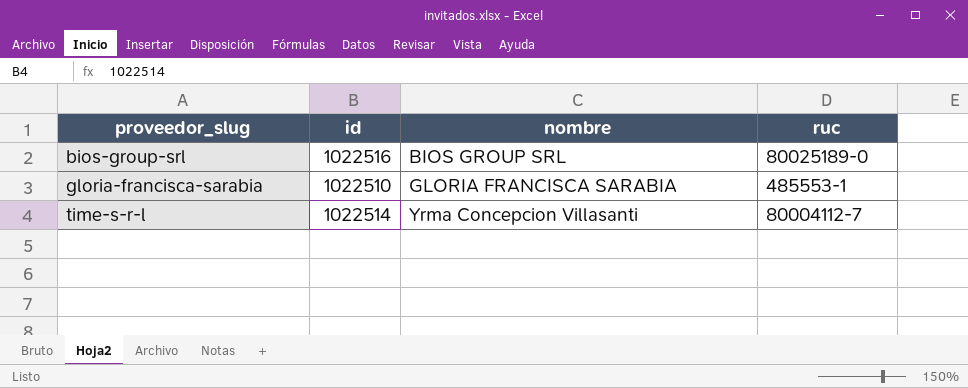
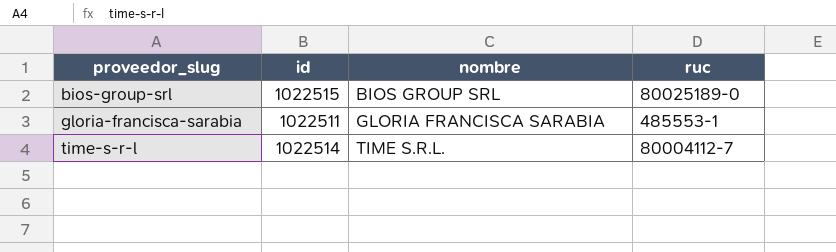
bios-group-srl | id: 1022516 -> 1022515
gloria-francisca-sarabia | id: 1022510 -> 1022511
time-s-r-l | nombre: Yrma Concepcion Villasanti -> TIME S.R.L.

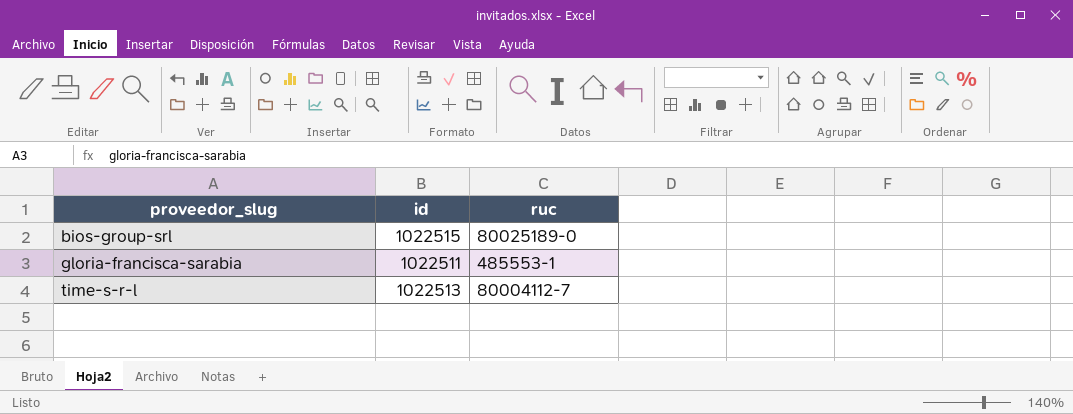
column nombre | position: 3 -> none
time-s-r-l | id: 1022514 -> 1022513

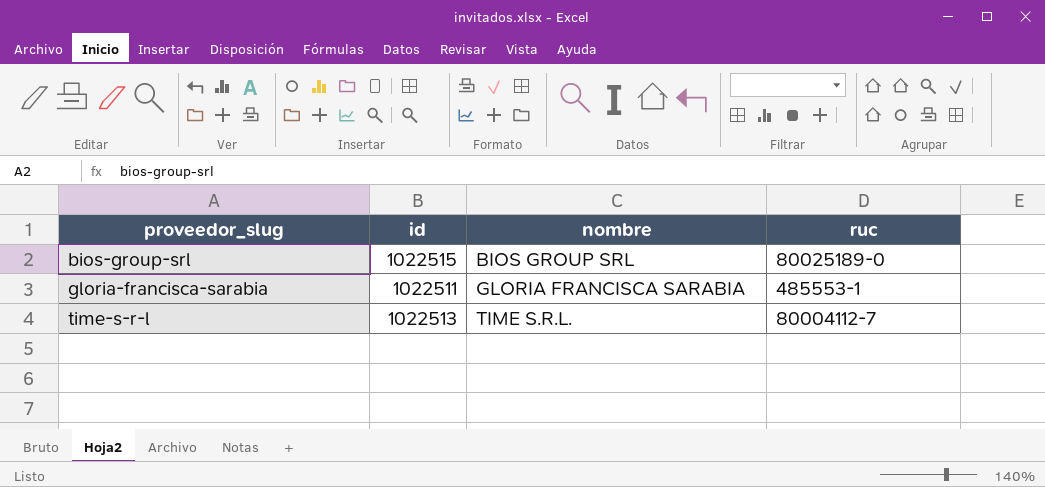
column nombre | position: none -> 3

